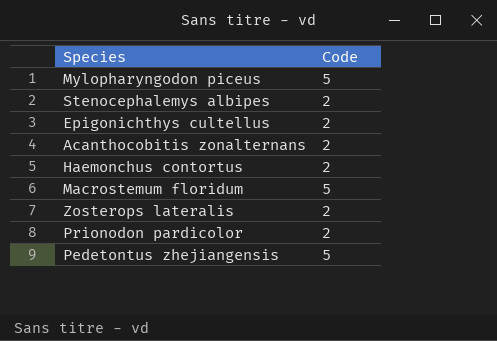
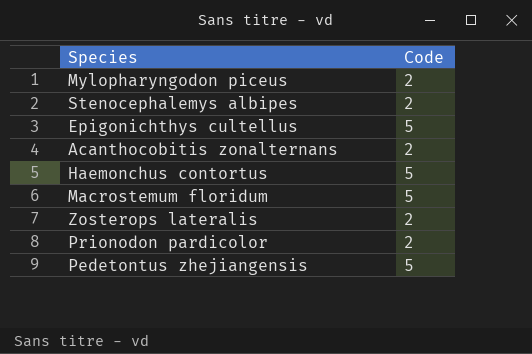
Mylopharyngodon piceus | Code: 5 -> 2
Epigonichthys cultellus | Code: 2 -> 5
Haemonchus contortus | Code: 2 -> 5

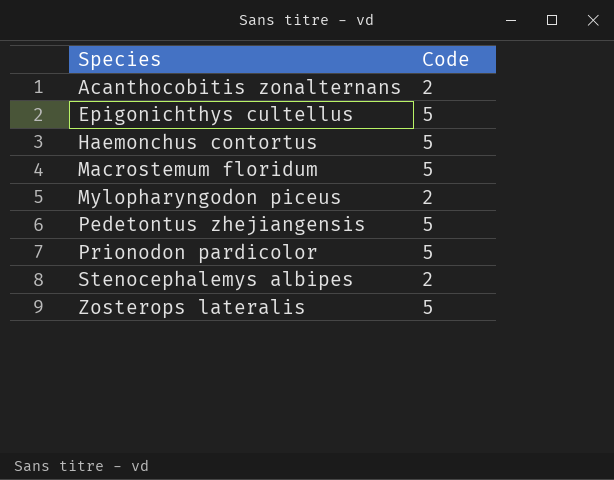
row order: none -> Species ascending
Prionodon pardicolor | Code: 2 -> 5
Zosterops lateralis | Code: 2 -> 5

